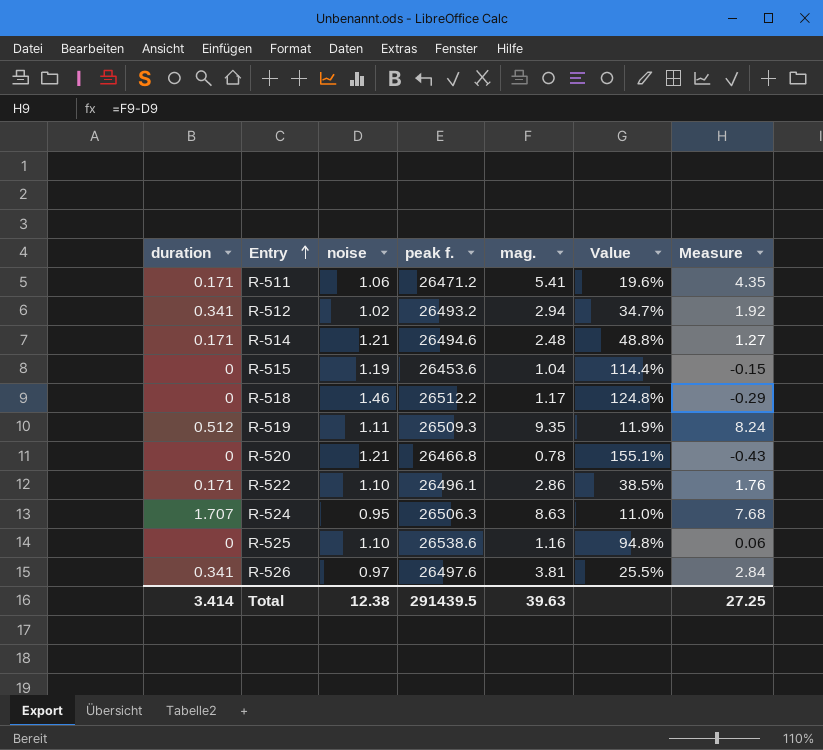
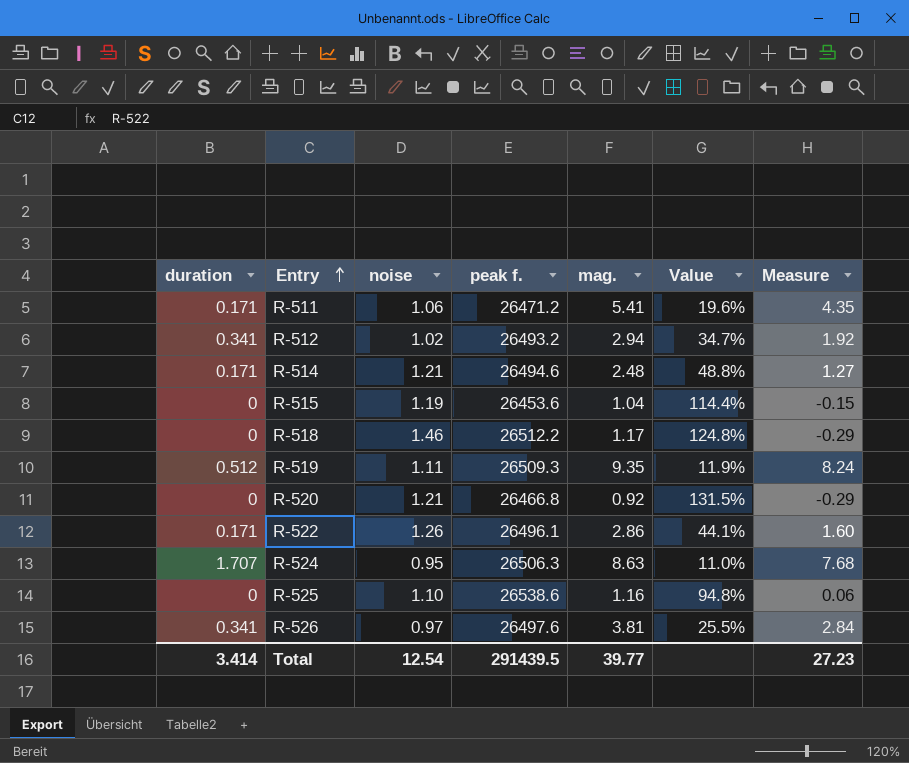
R-520 | mag.: 0.78 -> 0.92
R-520 | Value: 155.1% -> 131.5%
R-520 | Measure: -0.43 -> -0.29
R-522 | noise: 1.10 -> 1.26
R-522 | Value: 38.5% -> 44.1%
R-522 | Measure: 1.76 -> 1.60
Total | noise: 12.38 -> 12.54
Total | mag.: 39.63 -> 39.77
Total | Measure: 27.25 -> 27.23

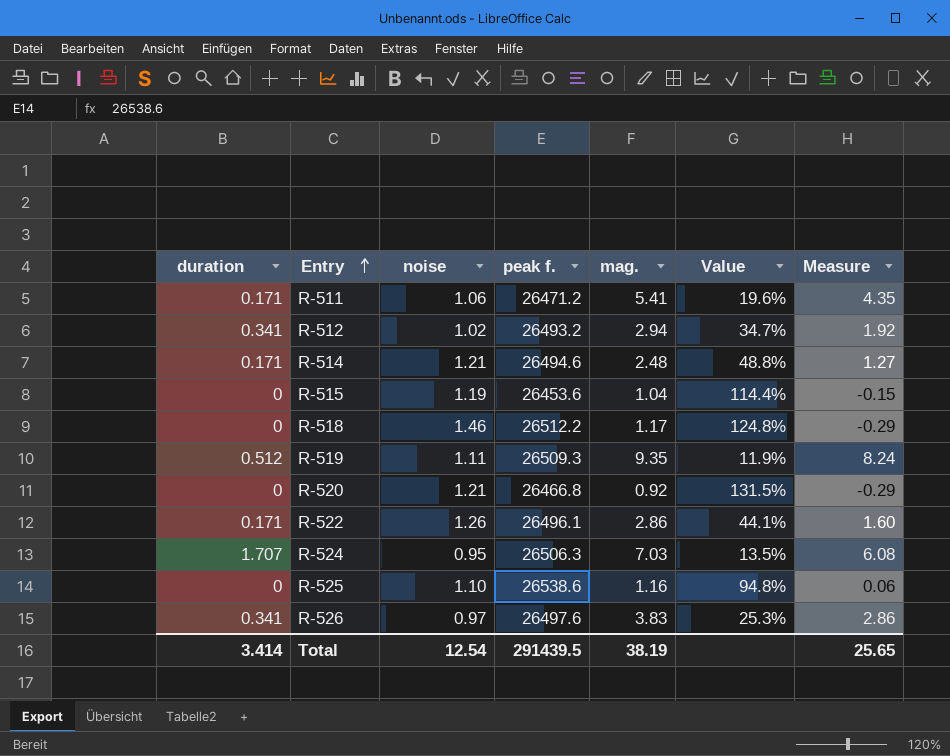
R-524 | mag.: 8.63 -> 7.03
R-524 | Value: 11.0% -> 13.5%
R-524 | Measure: 7.68 -> 6.08
R-526 | mag.: 3.81 -> 3.83
R-526 | Value: 25.5% -> 25.3%
R-526 | Measure: 2.84 -> 2.86
Total | mag.: 39.77 -> 38.19
Total | Measure: 27.23 -> 25.65

